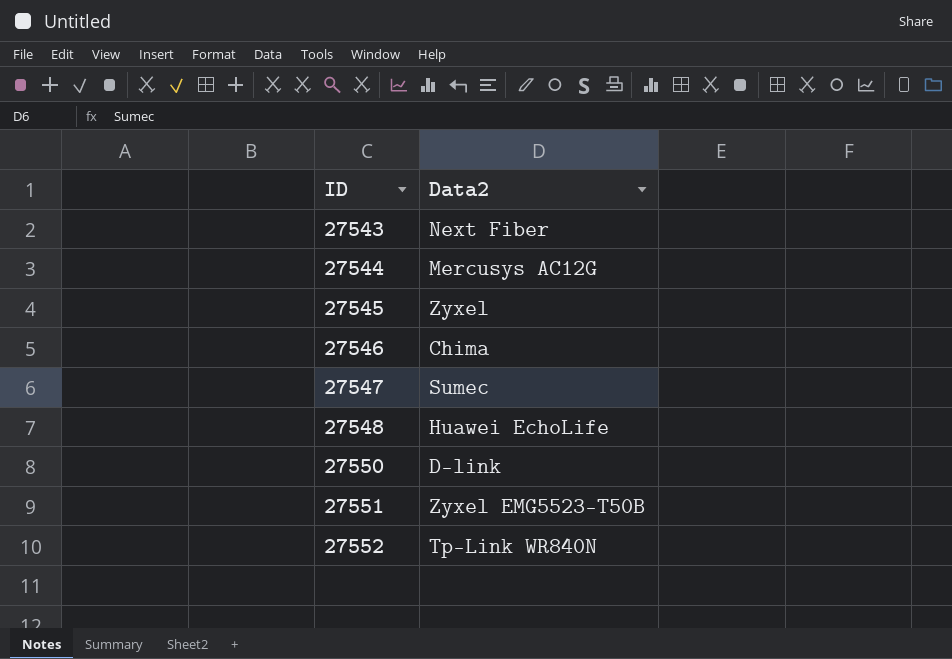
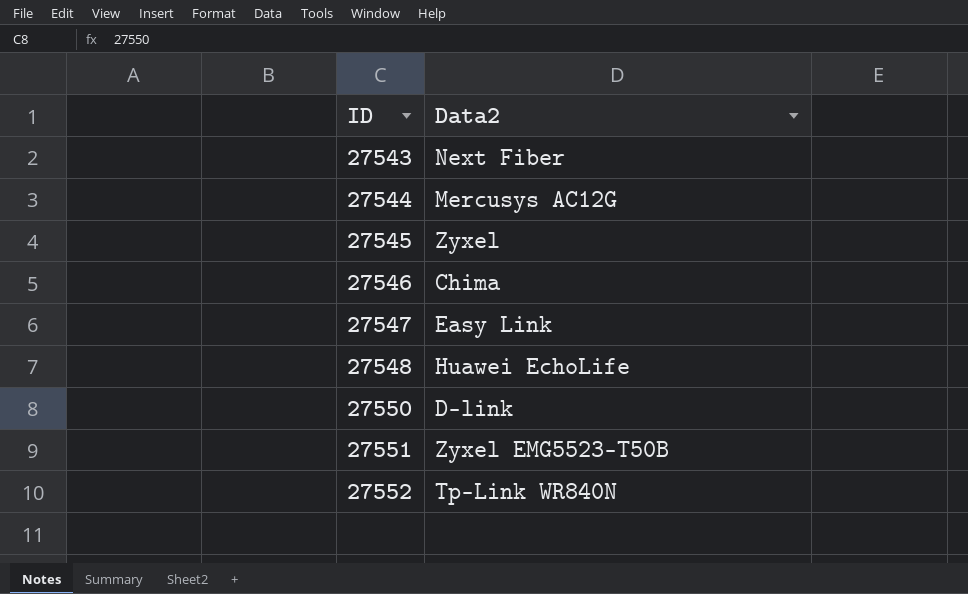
27547 | Data2: Sumec -> Easy Link

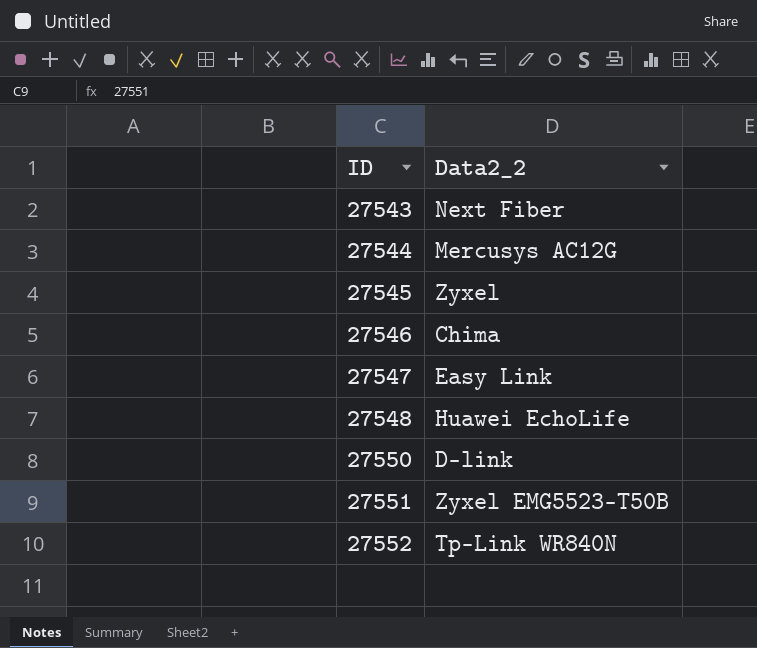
column name: Data2 -> Data2_2

